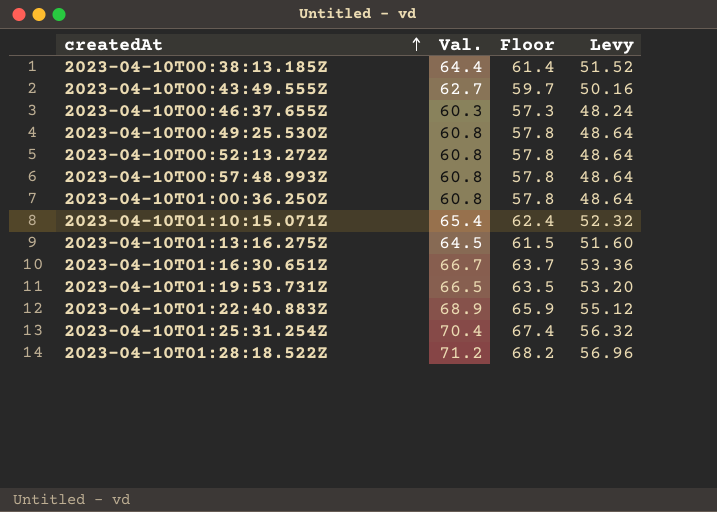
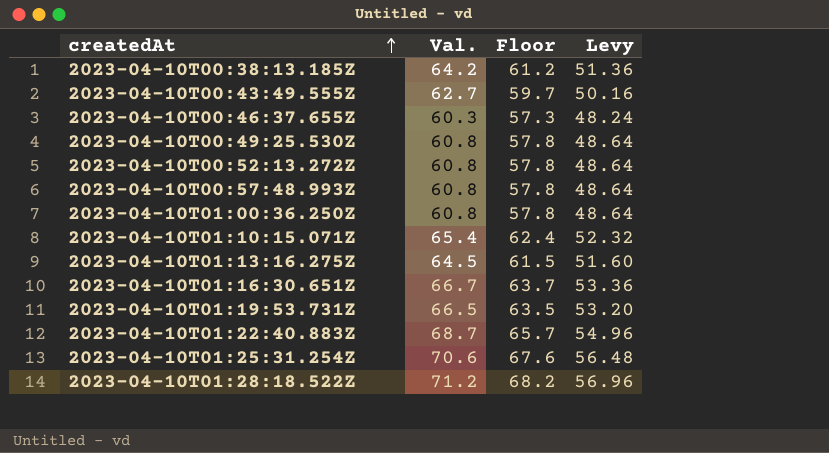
2023-04-10T00:38:13.185Z | Val.: 64.4 -> 64.2
2023-04-10T00:38:13.185Z | Floor: 61.4 -> 61.2
2023-04-10T00:38:13.185Z | Levy: 51.52 -> 51.36
2023-04-10T01:22:40.883Z | Val.: 68.9 -> 68.7
2023-04-10T01:22:40.883Z | Floor: 65.9 -> 65.7
2023-04-10T01:22:40.883Z | Levy: 55.12 -> 54.96
2023-04-10T01:25:31.254Z | Val.: 70.4 -> 70.6
2023-04-10T01:25:31.254Z | Floor: 67.4 -> 67.6
2023-04-10T01:25:31.254Z | Levy: 56.32 -> 56.48

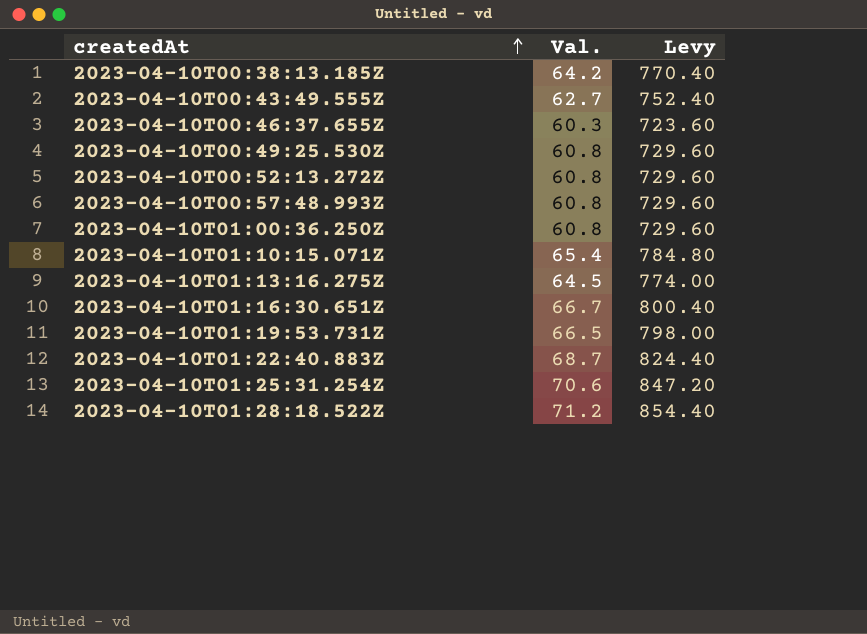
column Floor | formula: [Val.] - 3 -> none
column Levy | formula: [Val.] * 0.8 -> [Val.] * 12

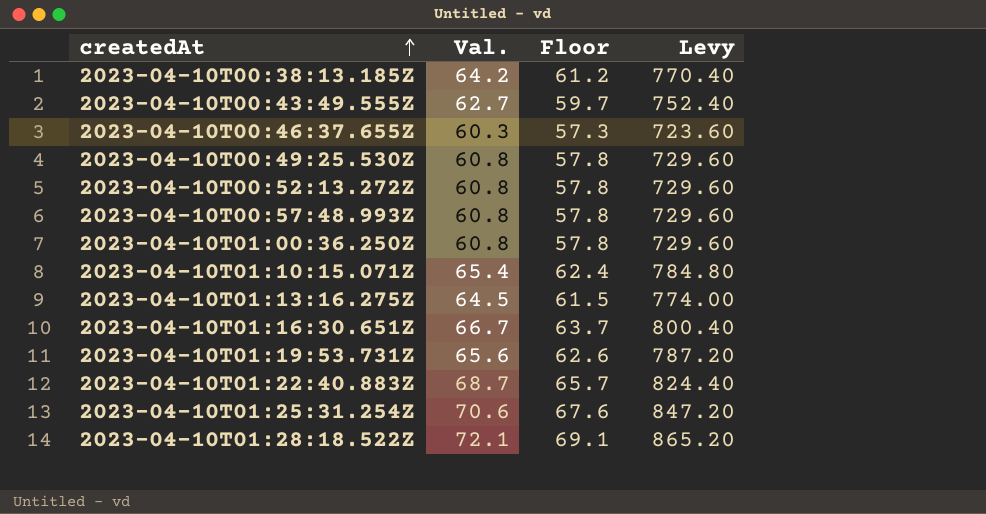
column Floor | formula: none -> [Val.] - 3
2023-04-10T01:19:53.731Z | Val.: 66.5 -> 65.6
2023-04-10T01:19:53.731Z | Levy: 798.00 -> 787.20
2023-04-10T01:28:18.522Z | Val.: 71.2 -> 72.1
2023-04-10T01:28:18.522Z | Levy: 854.40 -> 865.20

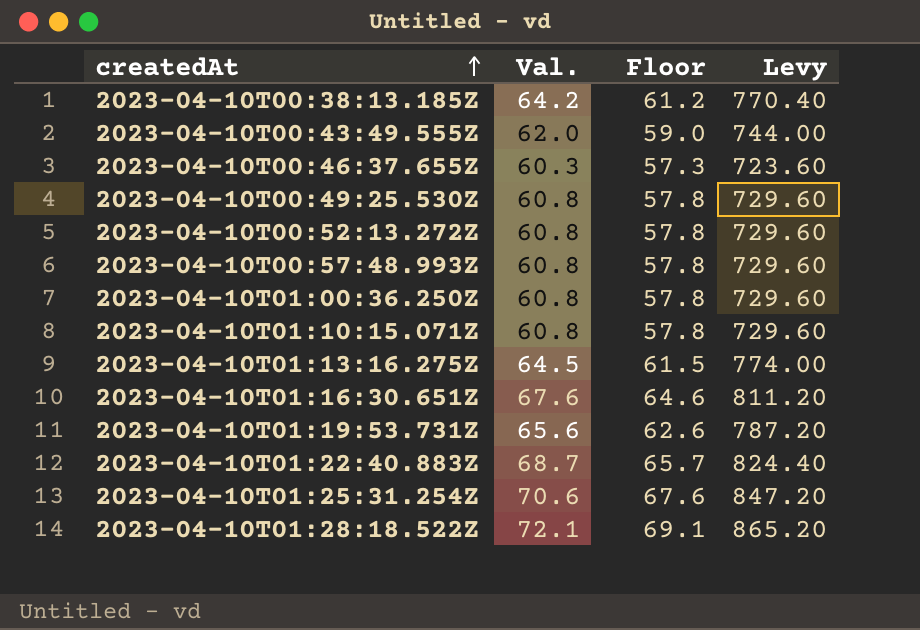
2023-04-10T00:43:49.555Z | Val.: 62.7 -> 62.0
2023-04-10T00:43:49.555Z | Floor: 59.7 -> 59.0
2023-04-10T00:43:49.555Z | Levy: 752.40 -> 744.00
2023-04-10T01:10:15.071Z | Val.: 65.4 -> 60.8
2023-04-10T01:10:15.071Z | Floor: 62.4 -> 57.8
2023-04-10T01:10:15.071Z | Levy: 784.80 -> 729.60
2023-04-10T01:16:30.651Z | Val.: 66.7 -> 67.6
2023-04-10T01:16:30.651Z | Floor: 63.7 -> 64.6
2023-04-10T01:16:30.651Z | Levy: 800.40 -> 811.20

